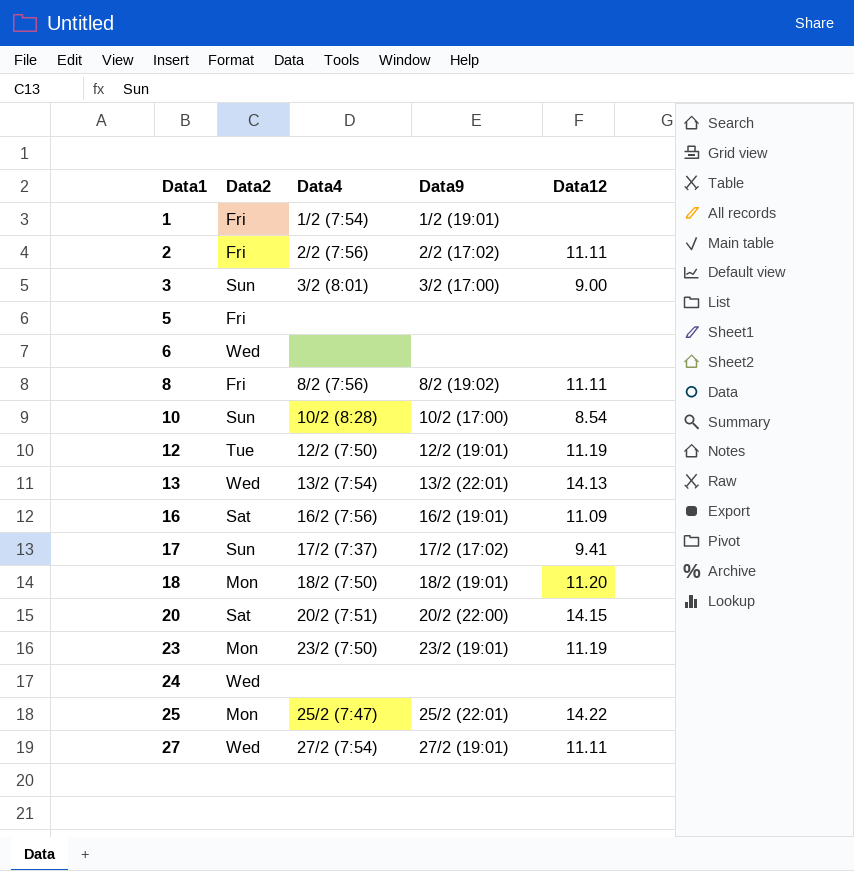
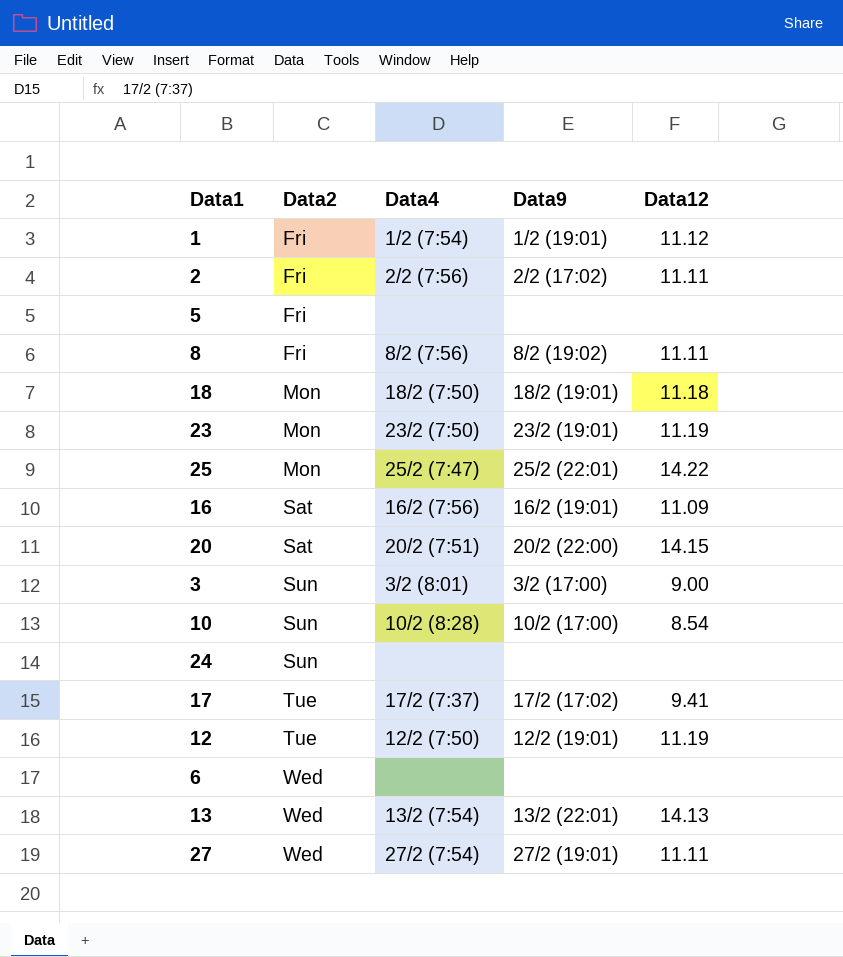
row order: Data1 ascending -> Data2 ascending
1 | Data12: none -> 11.12
18 | Data12: 11.20 -> 11.18
24 | Data2: Wed -> Sun
17 | Data2: Sun -> Tue

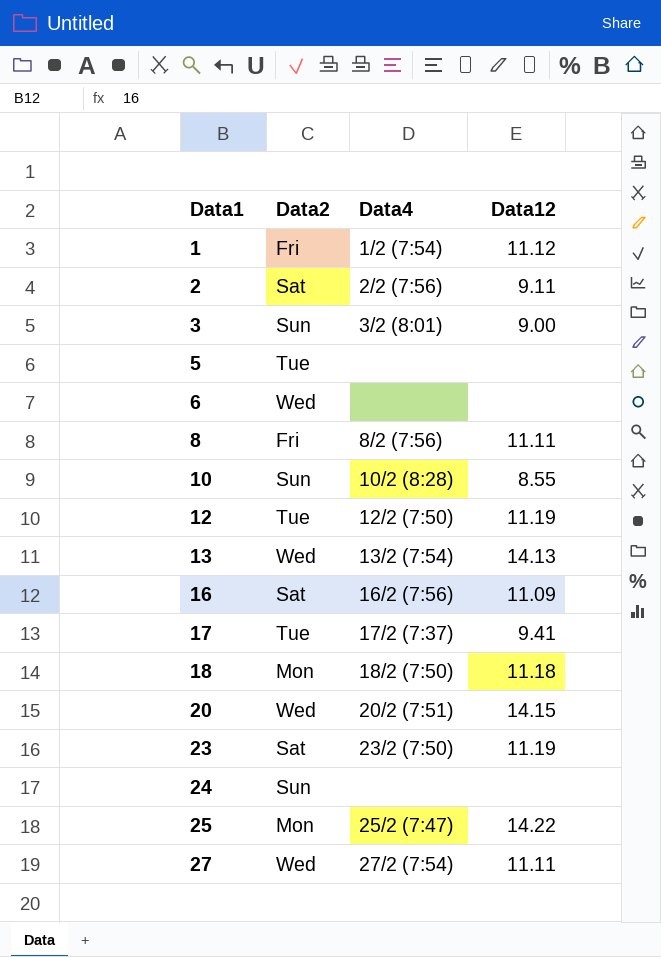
row order: Data2 ascending -> Data1 ascending
column Data9 | position: 4 -> none
2 | Data2: Fri -> Sat
2 | Data12: 11.11 -> 9.11
5 | Data2: Fri -> Tue
10 | Data12: 8.54 -> 8.55
20 | Data2: Sat -> Wed
23 | Data2: Mon -> Sat

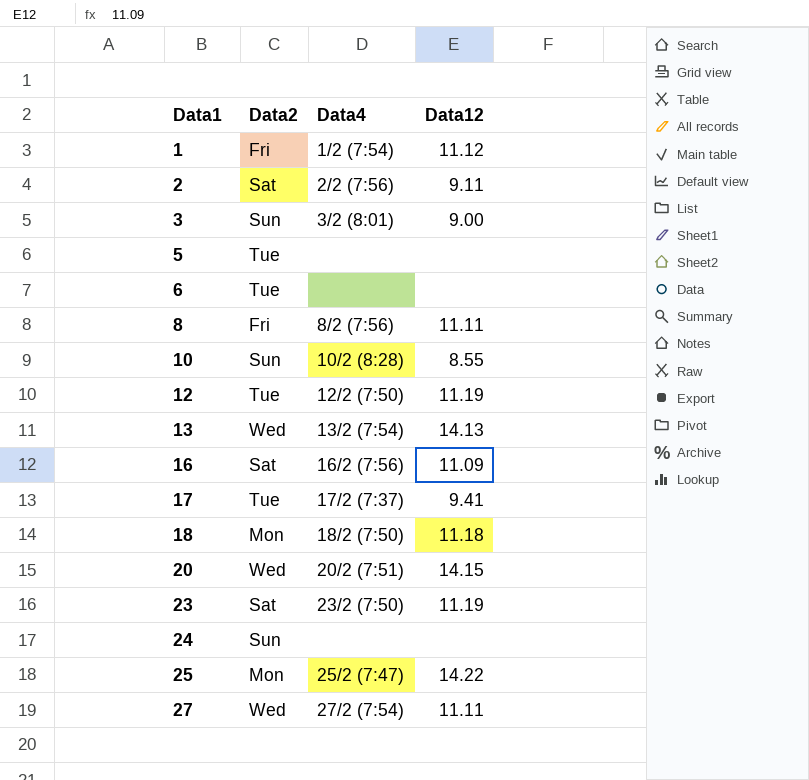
6 | Data2: Wed -> Tue

